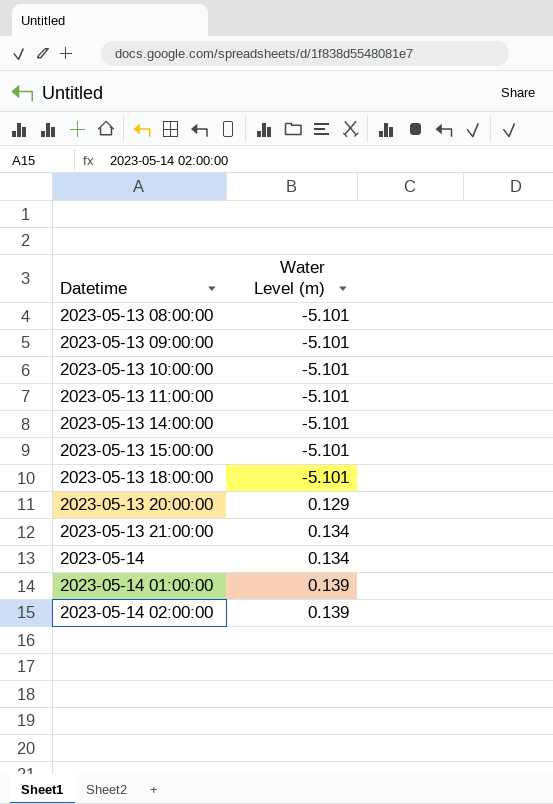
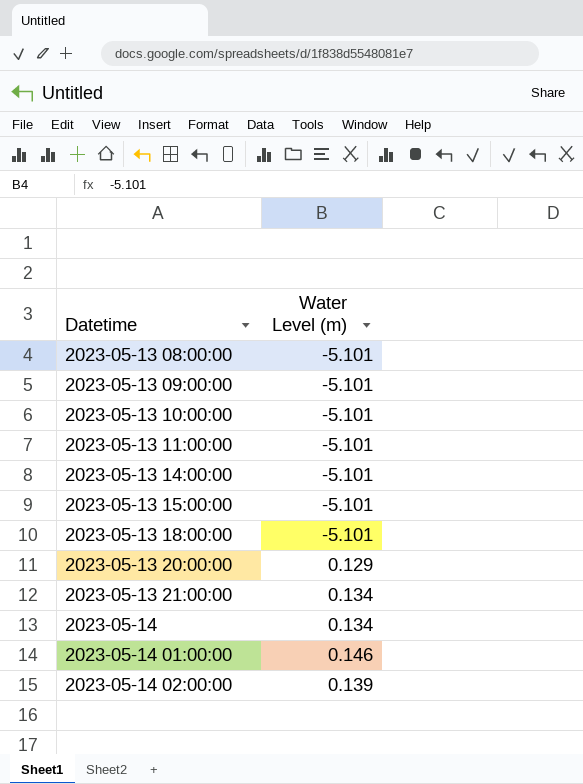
2023-05-14 01:00:00 | Water Level (m): 0.139 -> 0.146

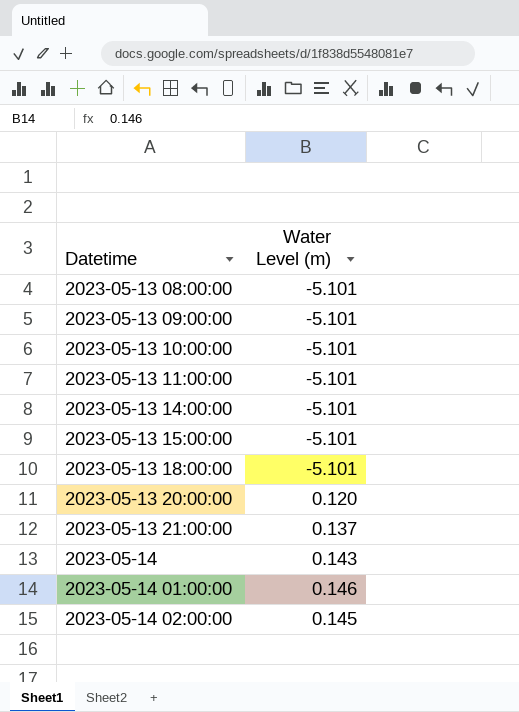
2023-05-13 20:00:00 | Water Level (m): 0.129 -> 0.120
2023-05-13 21:00:00 | Water Level (m): 0.134 -> 0.137
2023-05-14 | Water Level (m): 0.134 -> 0.143
2023-05-14 02:00:00 | Water Level (m): 0.139 -> 0.145

